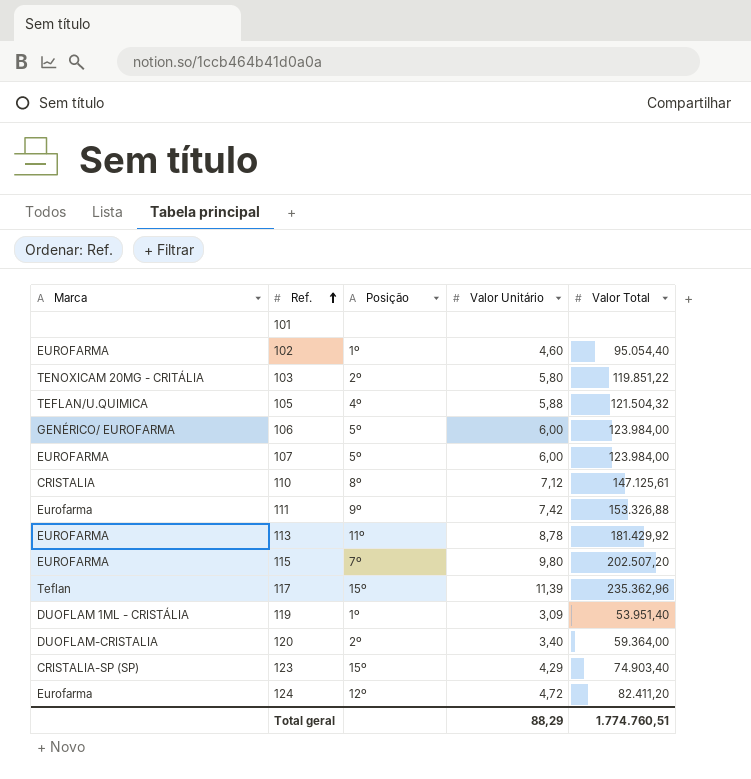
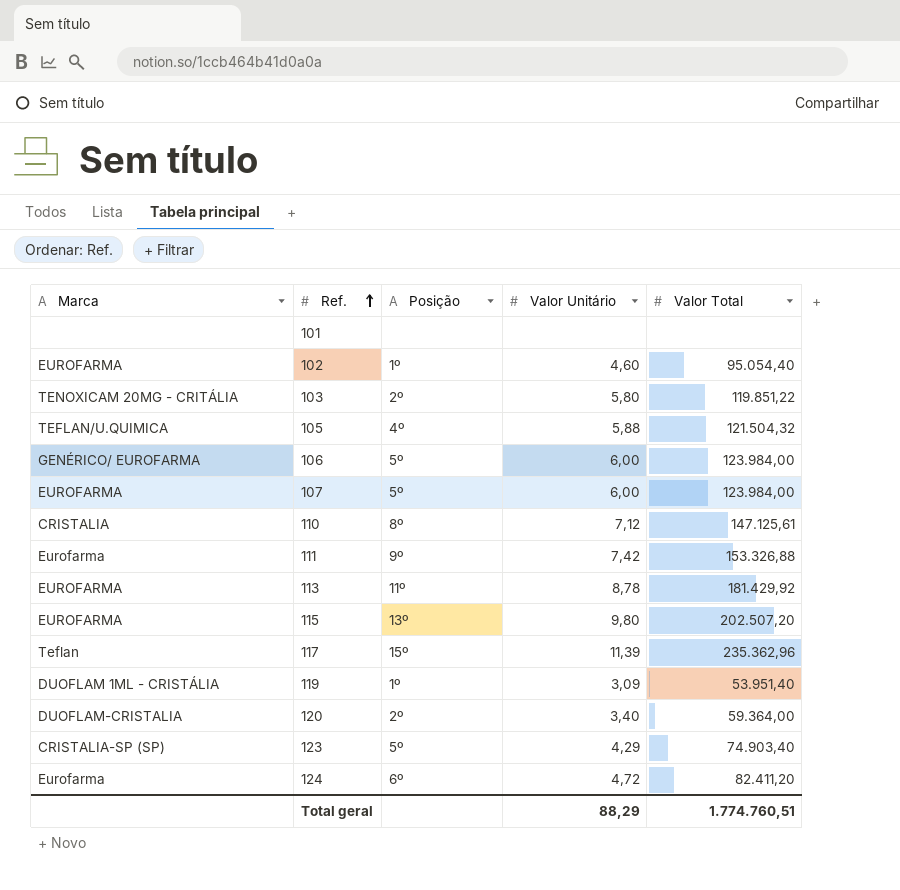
115 | Posição: 7º -> 13º
123 | Posição: 15º -> 5º
124 | Posição: 12º -> 6º

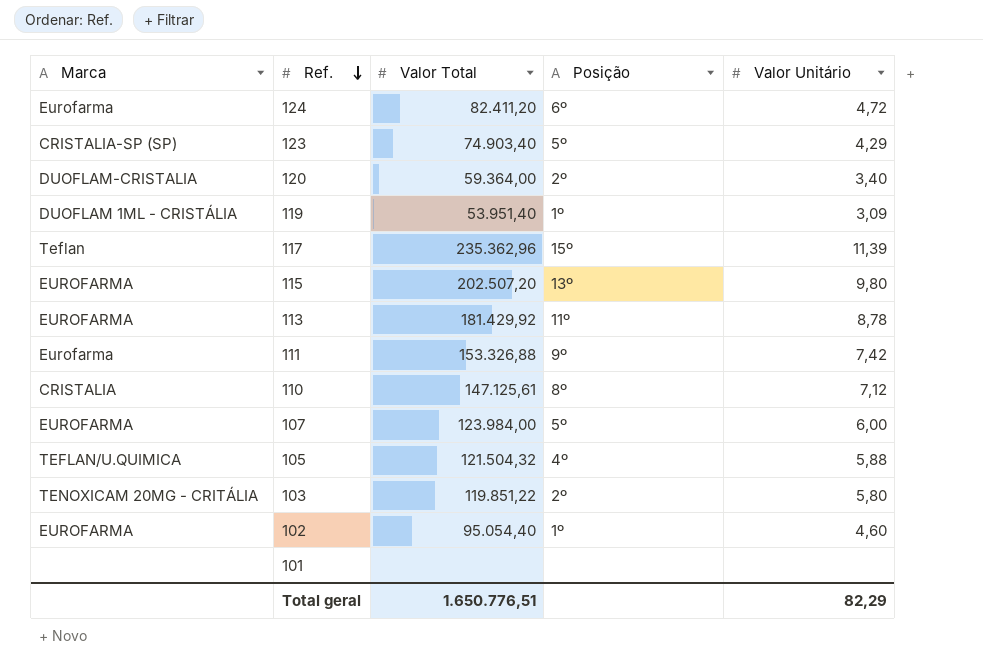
row order: Ref. ascending -> Ref. descending
column Valor Total | position: 5 -> 3
row 106: GENÉRICO/ EUROFARMA | 5º | 6,00 | 123.984,00 -> none
Total geral | Valor Total: 1.774.760,51 -> 1.650.776,51
Total geral | Valor Unitário: 88,29 -> 82,29

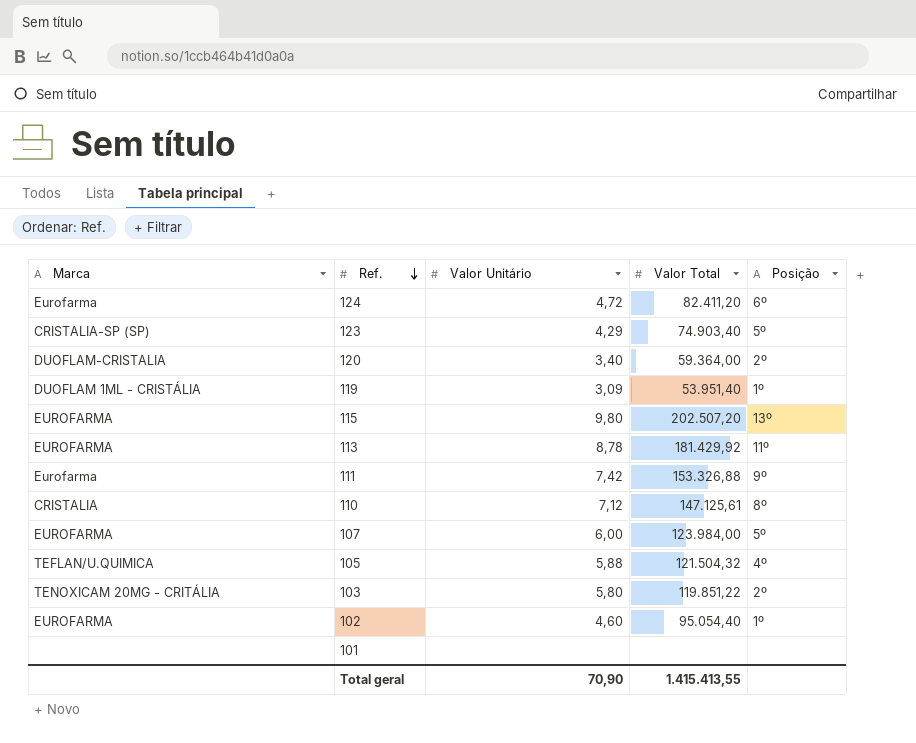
column Valor Unitário | position: 5 -> 3
row 117: Teflan | 235.362,96 | 15º | 11,39 -> none
Total geral | Valor Unitário: 82,29 -> 70,90
Total geral | Valor Total: 1.650.776,51 -> 1.415.413,55

